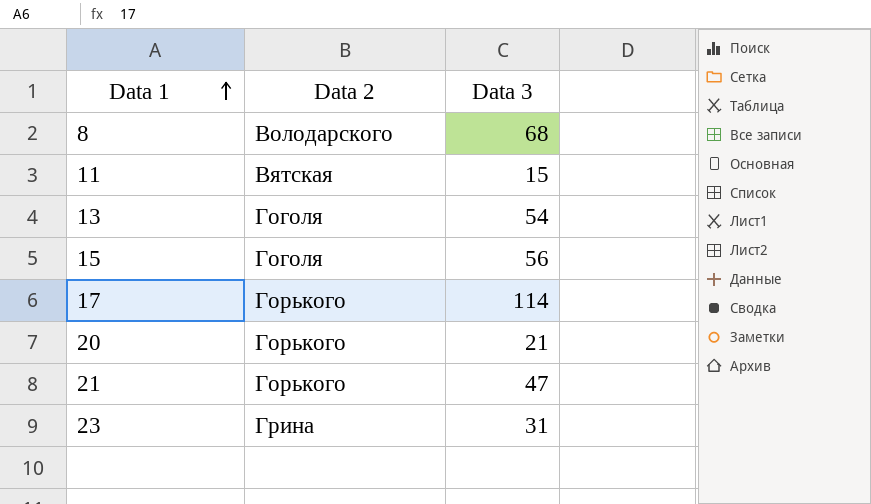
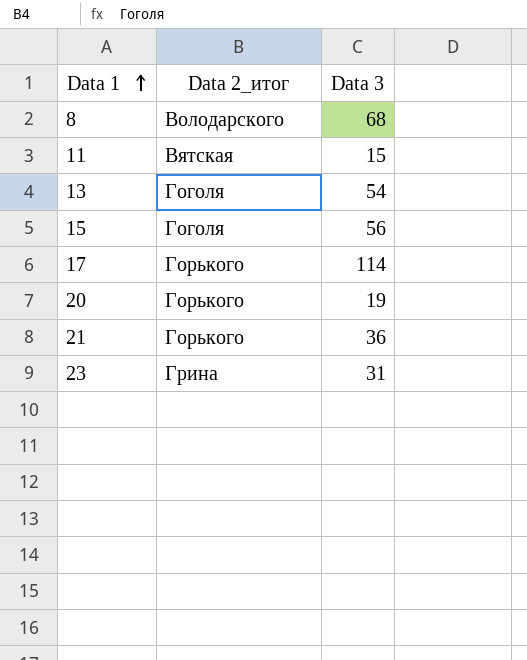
column name: Data 2 -> Data 2_итог
20 | Data 3: 21 -> 19
21 | Data 3: 47 -> 36

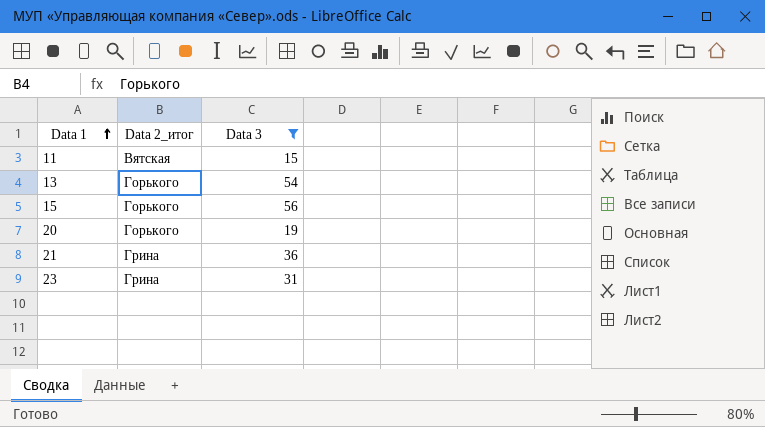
filter: none -> Data 3 <= 56
13 | Data 2_итог: Гоголя -> Горького
15 | Data 2_итог: Гоголя -> Горького
21 | Data 2_итог: Горького -> Грина

